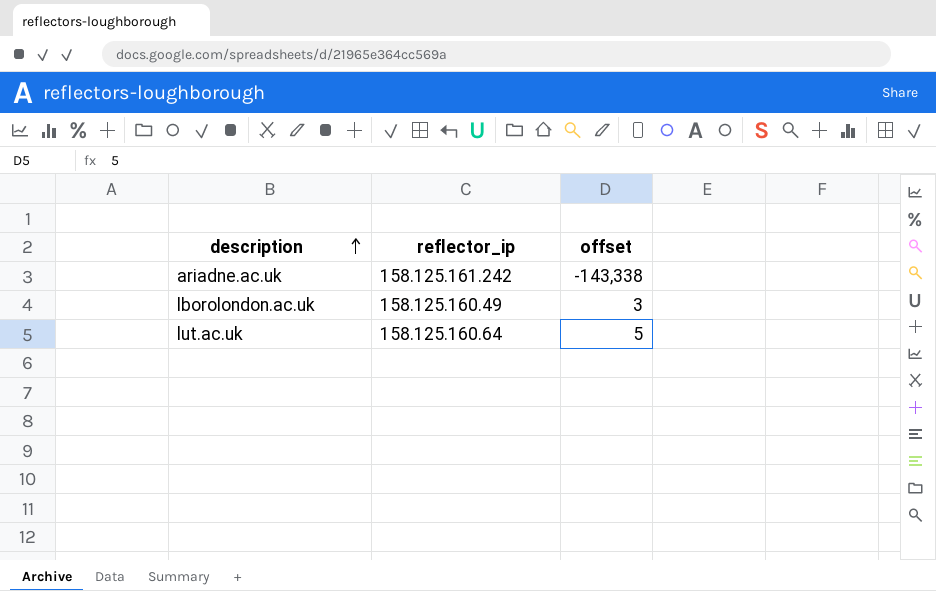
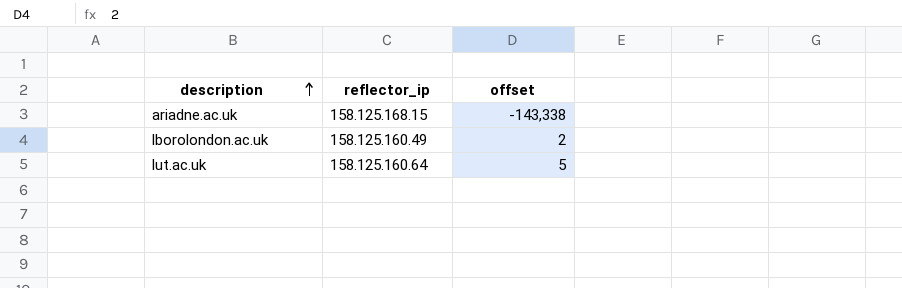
ariadne.ac.uk | reflector_ip: 158.125.161.242 -> 158.125.168.15
lborolondon.ac.uk | offset: 3 -> 2

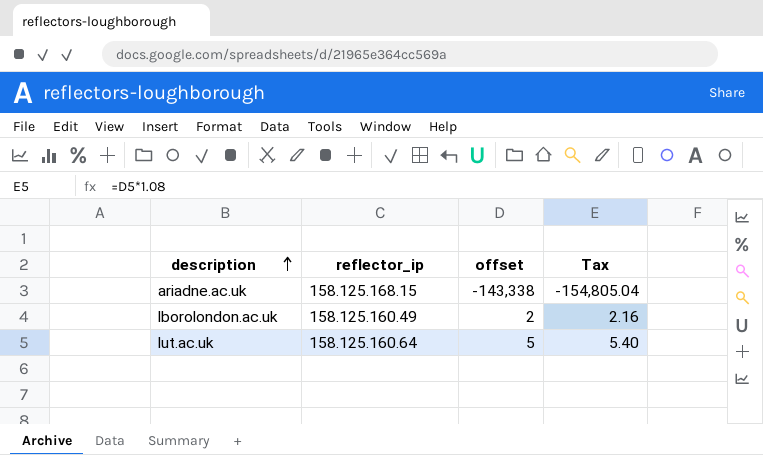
column Tax | formula: none -> [offset] * 1.08

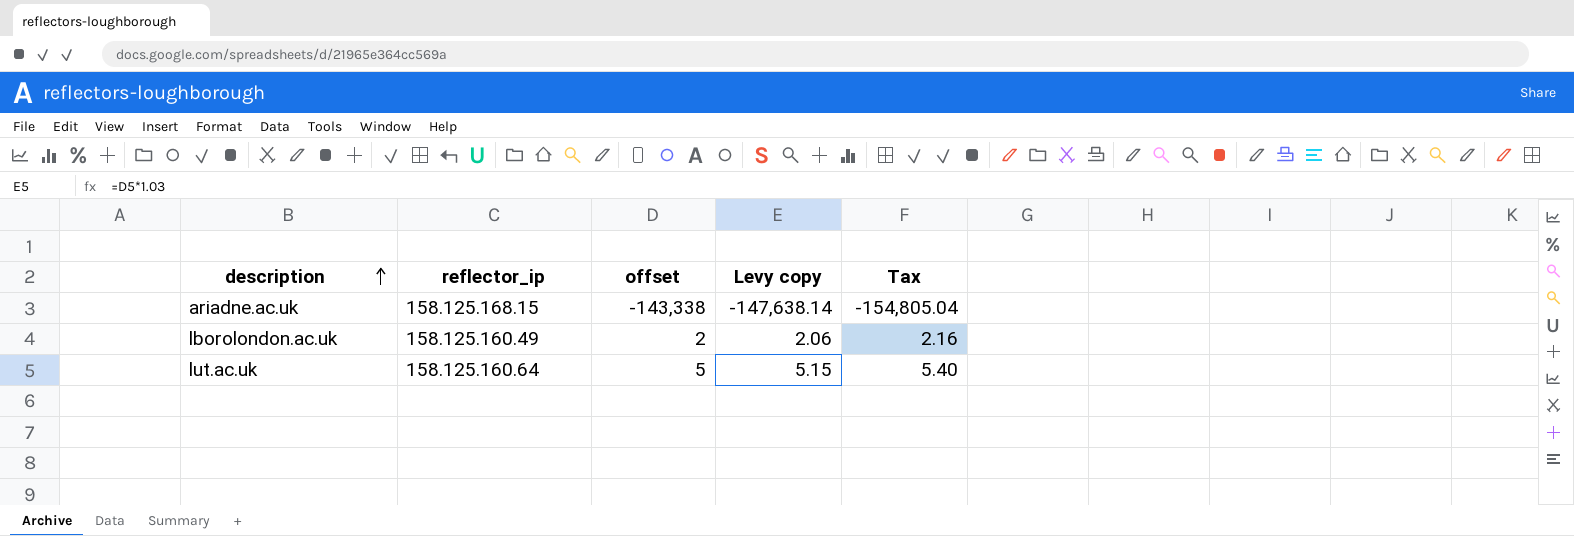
column Levy copy | formula: none -> [offset] * 1.03

